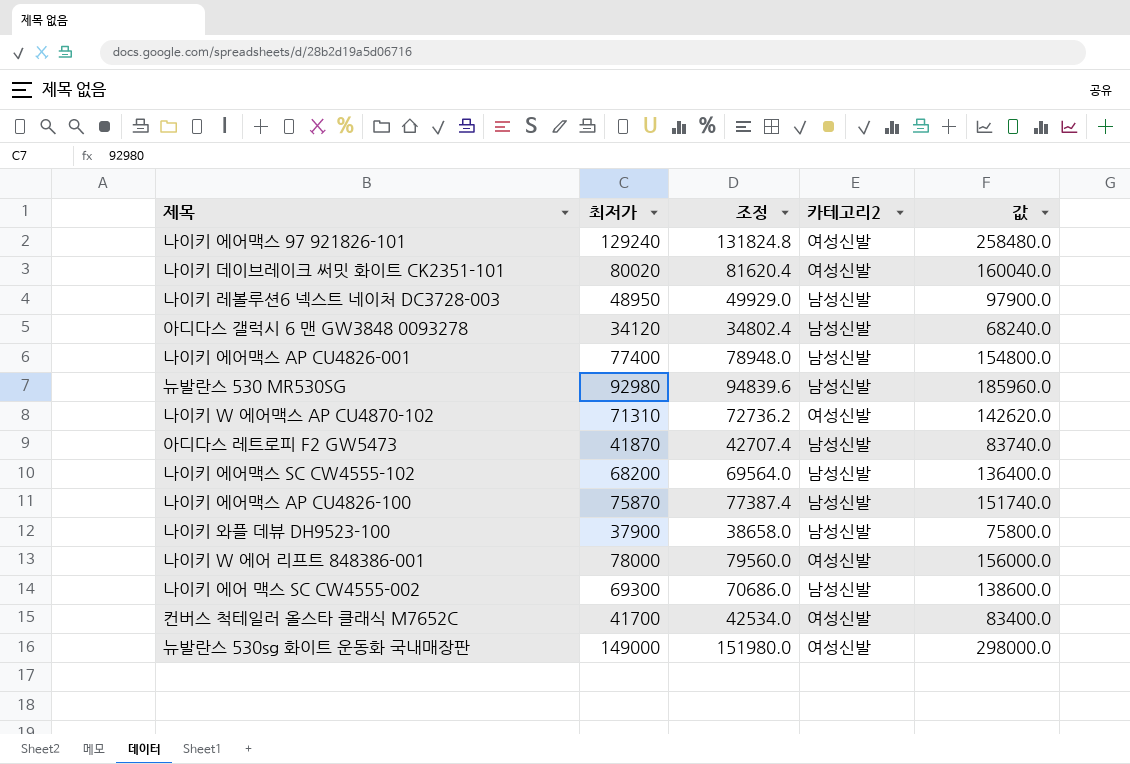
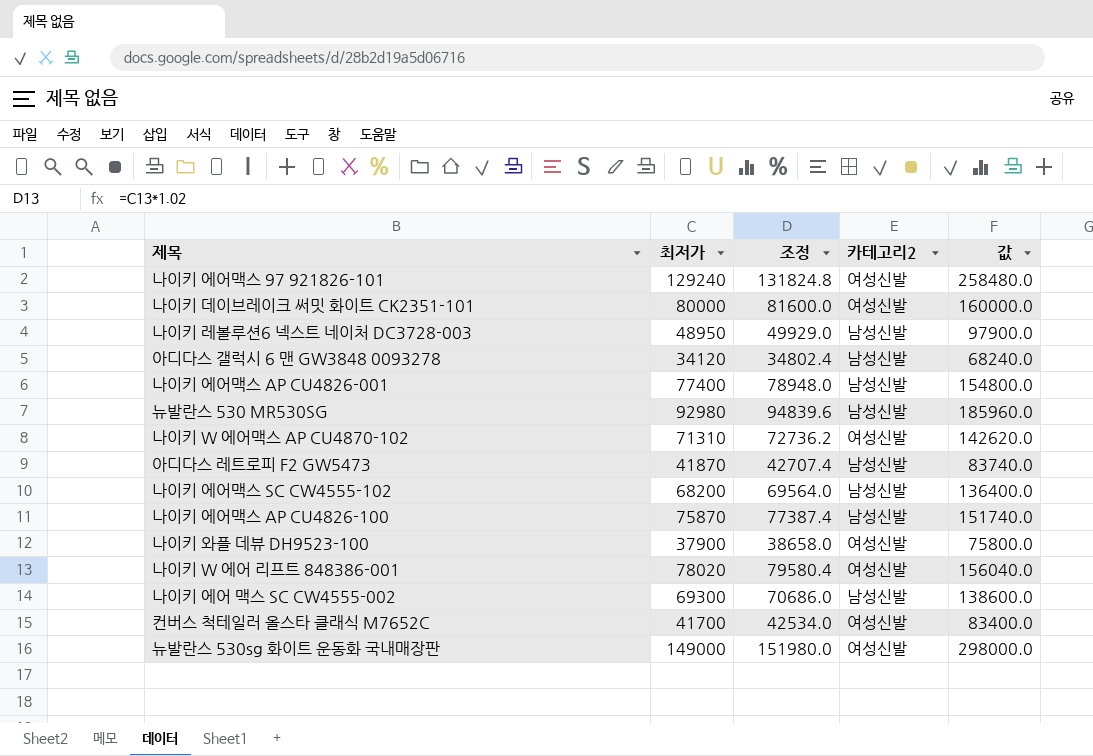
나이키 데이브레이크 써밋 화이트 CK2351-101 | 최저가: 80020 -> 80000
나이키 데이브레이크 써밋 화이트 CK2351-101 | 조정: 81620.4 -> 81600.0
나이키 데이브레이크 써밋 화이트 CK2351-101 | 값: 160040.0 -> 160000.0
나이키 와플 데뷰 DH9523-100 | 카테고리2: 남성신발 -> 여성신발
나이키 W 에어 리프트 848386-001 | 최저가: 78000 -> 78020
나이키 W 에어 리프트 848386-001 | 조정: 79560.0 -> 79580.4
나이키 W 에어 리프트 848386-001 | 값: 156000.0 -> 156040.0

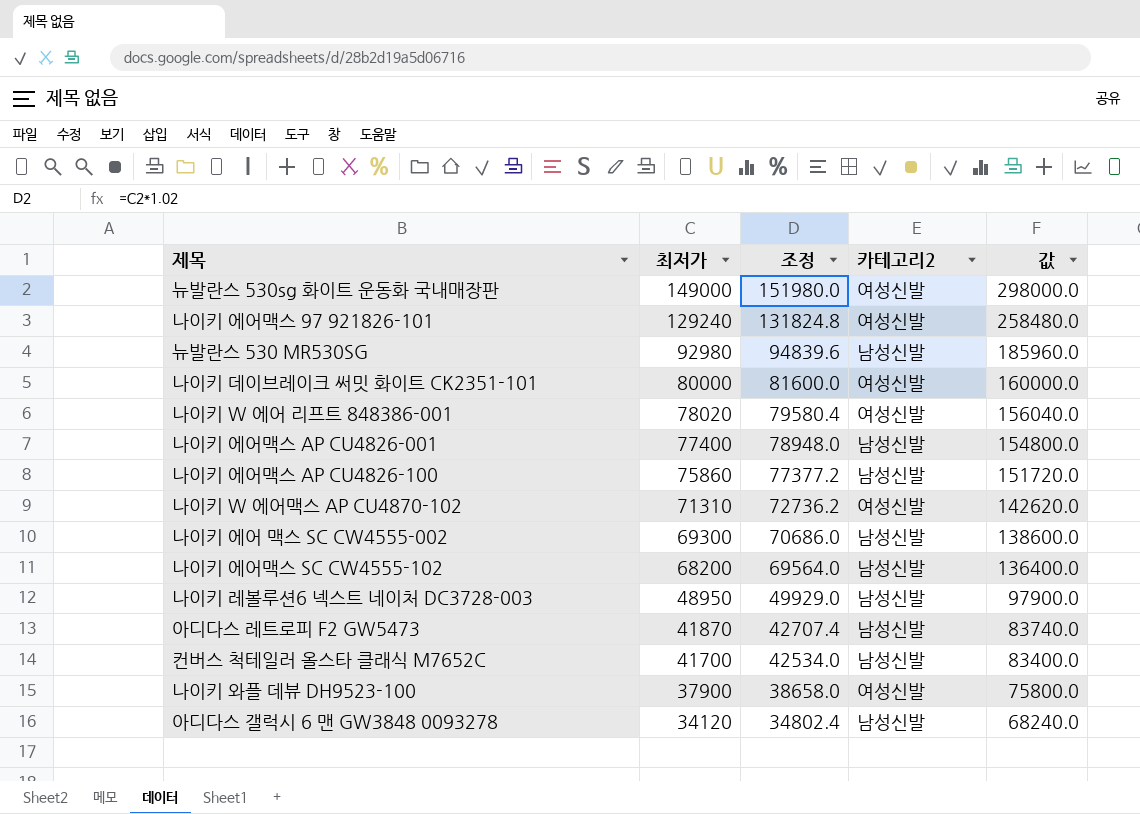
row order: none -> 최저가 descending
나이키 에어맥스 AP CU4826-100 | 최저가: 75870 -> 75860
나이키 에어맥스 AP CU4826-100 | 조정: 77387.4 -> 77377.2
나이키 에어맥스 AP CU4826-100 | 값: 151740.0 -> 151720.0
컨버스 척테일러 올스타 클래식 M7652C | 카테고리2: 여성신발 -> 남성신발

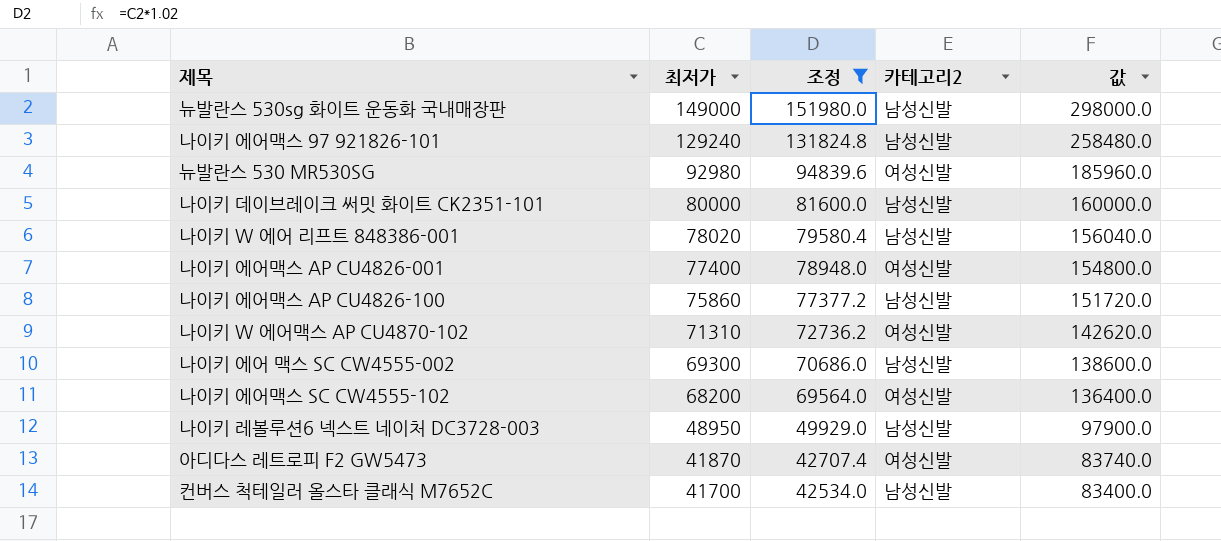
filter: none -> 조정 >= 42534.0
뉴발란스 530sg 화이트 운동화 국내매장판 | 카테고리2: 여성신발 -> 남성신발
나이키 에어맥스 97 921826-101 | 카테고리2: 여성신발 -> 남성신발
뉴발란스 530 MR530SG | 카테고리2: 남성신발 -> 여성신발
나이키 데이브레이크 써밋 화이트 CK2351-101 | 카테고리2: 여성신발 -> 남성신발
나이키 W 에어 리프트 848386-001 | 카테고리2: 여성신발 -> 남성신발
나이키 에어맥스 AP CU4826-001 | 카테고리2: 남성신발 -> 여성신발
나이키 에어맥스 SC CW4555-102 | 카테고리2: 남성신발 -> 여성신발
아디다스 레트로피 F2 GW5473 | 카테고리2: 남성신발 -> 여성신발

